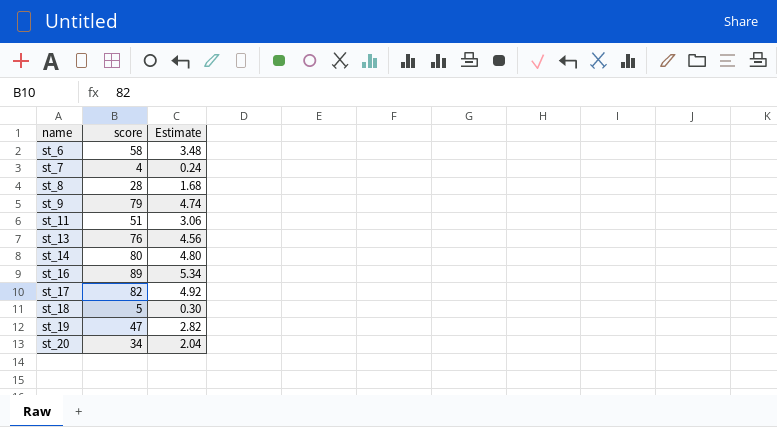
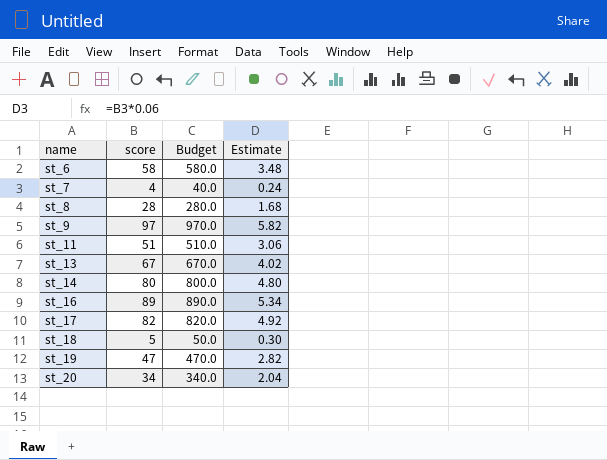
column Budget | formula: none -> [score] * 10
st_9 | score: 79 -> 97
st_9 | Estimate: 4.74 -> 5.82
st_13 | score: 76 -> 67
st_13 | Estimate: 4.56 -> 4.02

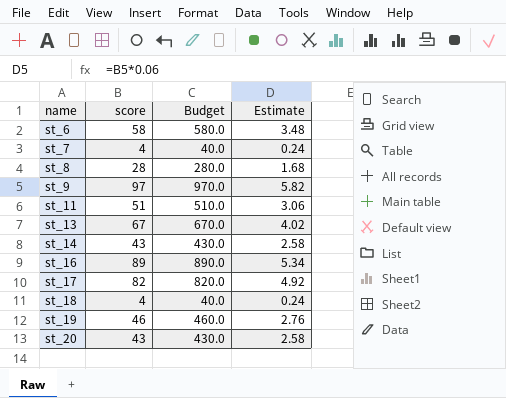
st_14 | score: 80 -> 43
st_14 | Budget: 800.0 -> 430.0
st_14 | Estimate: 4.80 -> 2.58
st_18 | score: 5 -> 4
st_18 | Budget: 50.0 -> 40.0
st_18 | Estimate: 0.30 -> 0.24
st_19 | score: 47 -> 46
st_19 | Budget: 470.0 -> 460.0
st_19 | Estimate: 2.82 -> 2.76
st_20 | score: 34 -> 43
st_20 | Budget: 340.0 -> 430.0
st_20 | Estimate: 2.04 -> 2.58

